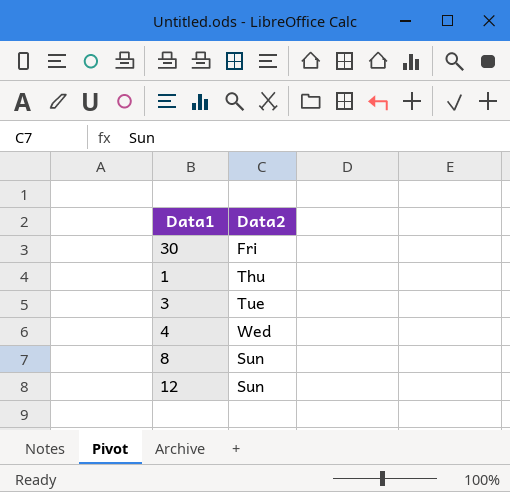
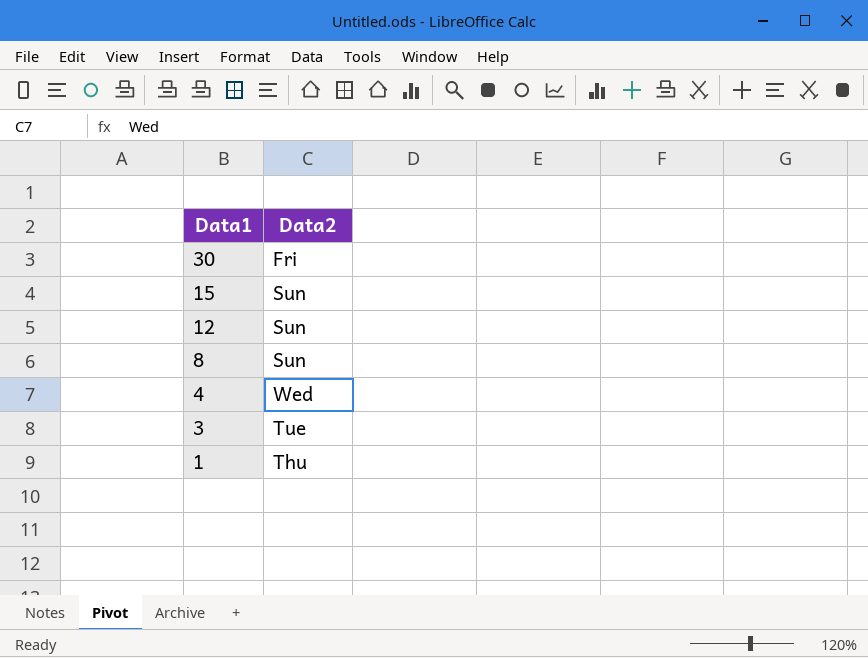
row order: none -> Data1 descending
row 15: none -> Sun

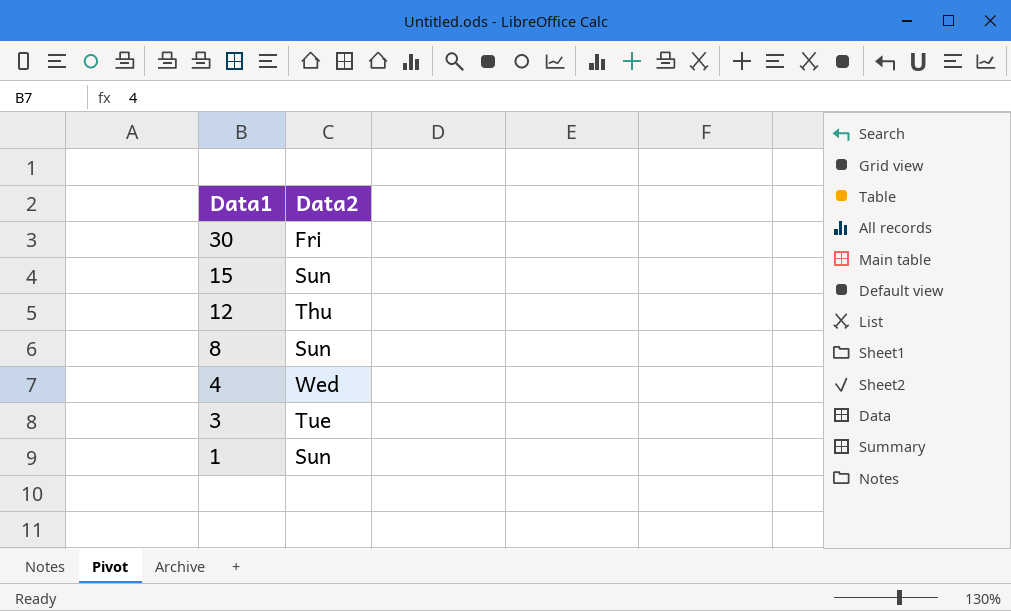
12 | Data2: Sun -> Thu
1 | Data2: Thu -> Sun

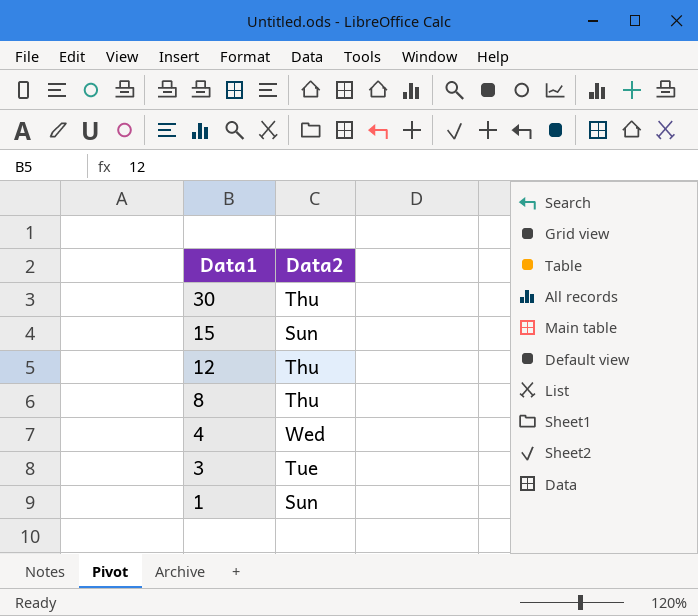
30 | Data2: Fri -> Thu
8 | Data2: Sun -> Thu

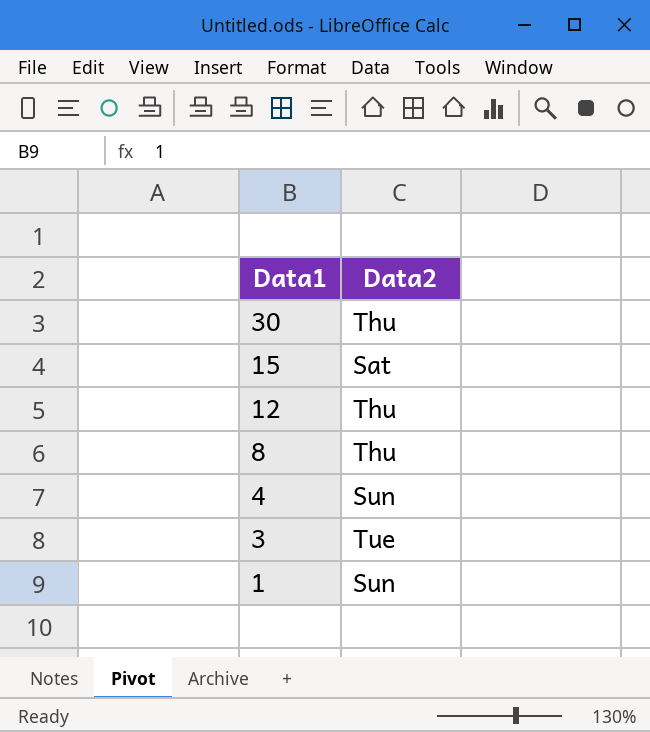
15 | Data2: Sun -> Sat
4 | Data2: Wed -> Sun

